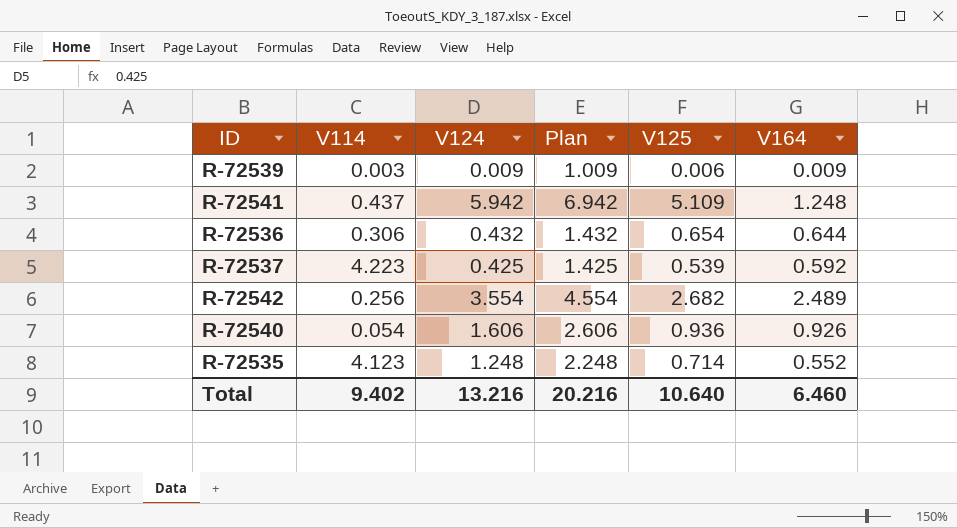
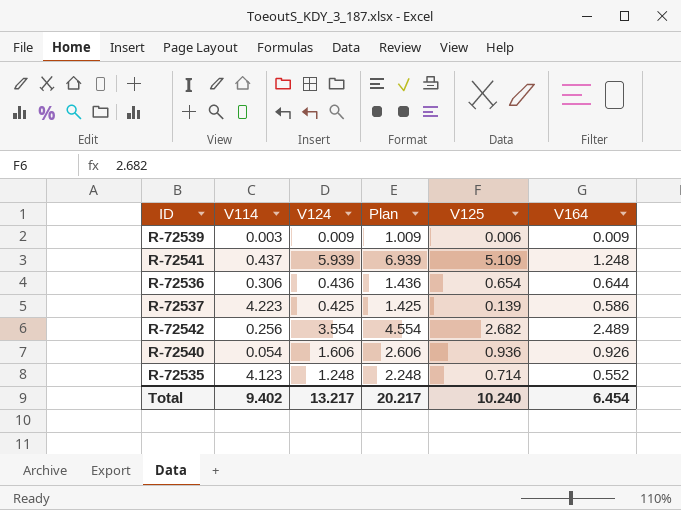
R-72541 | V124: 5.942 -> 5.939
R-72541 | Plan: 6.942 -> 6.939
R-72536 | V124: 0.432 -> 0.436
R-72536 | Plan: 1.432 -> 1.436
R-72537 | V125: 0.539 -> 0.139
R-72537 | V164: 0.592 -> 0.586
Total | V124: 13.216 -> 13.217
Total | Plan: 20.216 -> 20.217
Total | V125: 10.640 -> 10.240
Total | V164: 6.460 -> 6.454

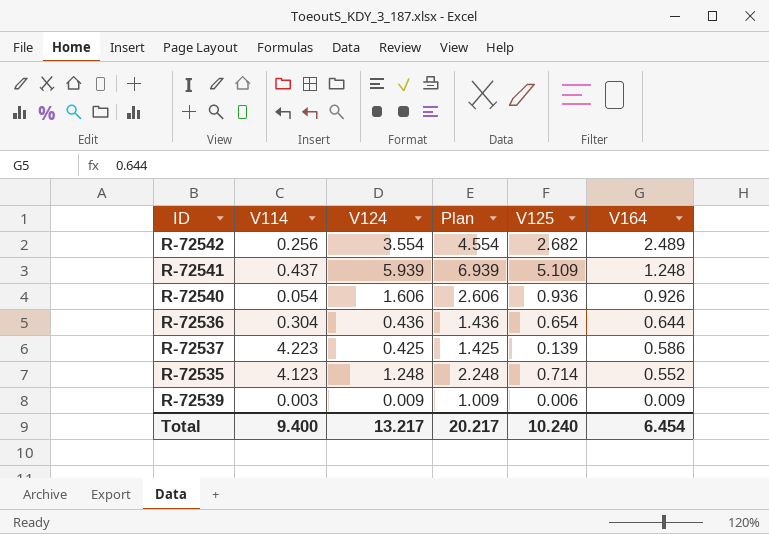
row order: none -> V164 descending
R-72536 | V114: 0.306 -> 0.304
Total | V114: 9.402 -> 9.400

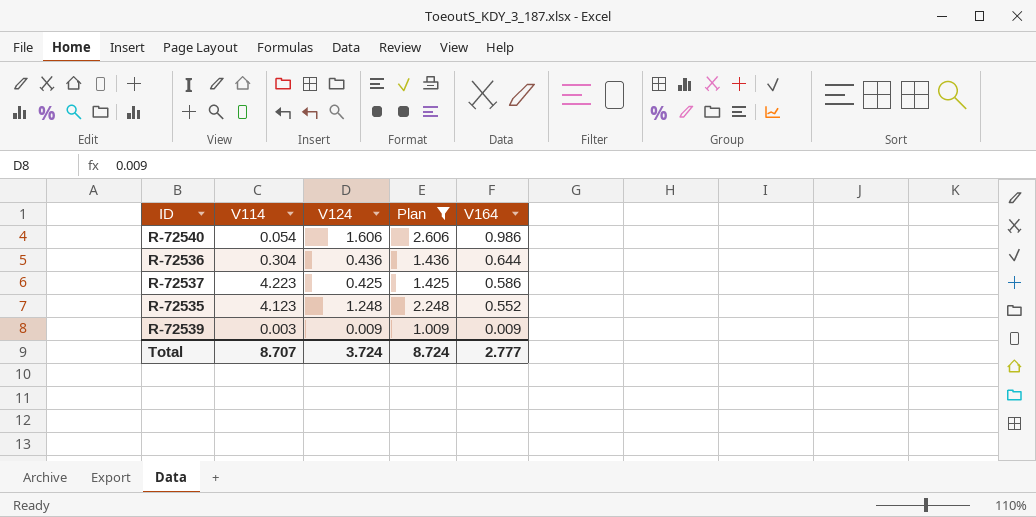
filter: none -> Plan <= 2.606
column V125 | position: 5 -> none
R-72540 | V164: 0.926 -> 0.986
Total | V114: 9.400 -> 8.707
Total | V124: 13.217 -> 3.724
Total | Plan: 20.217 -> 8.724
Total | V164: 6.454 -> 2.777

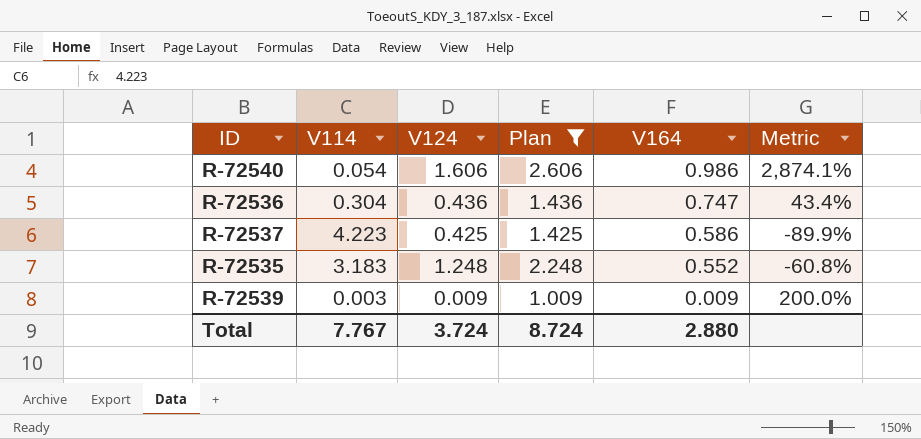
column Metric | formula: none -> ([V124] - [V114]) / [V114]
R-72536 | V164: 0.644 -> 0.747
R-72535 | V114: 4.123 -> 3.183
Total | V114: 8.707 -> 7.767
Total | V164: 2.777 -> 2.880

